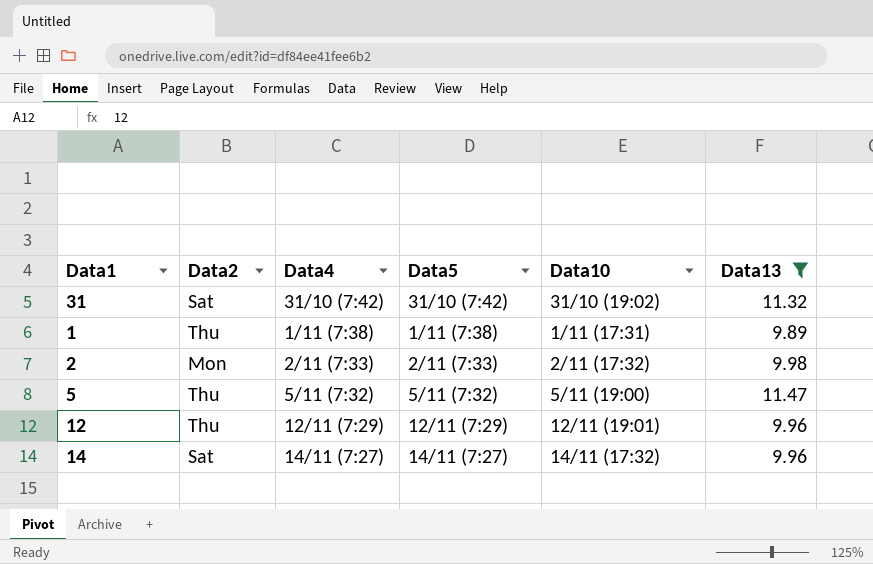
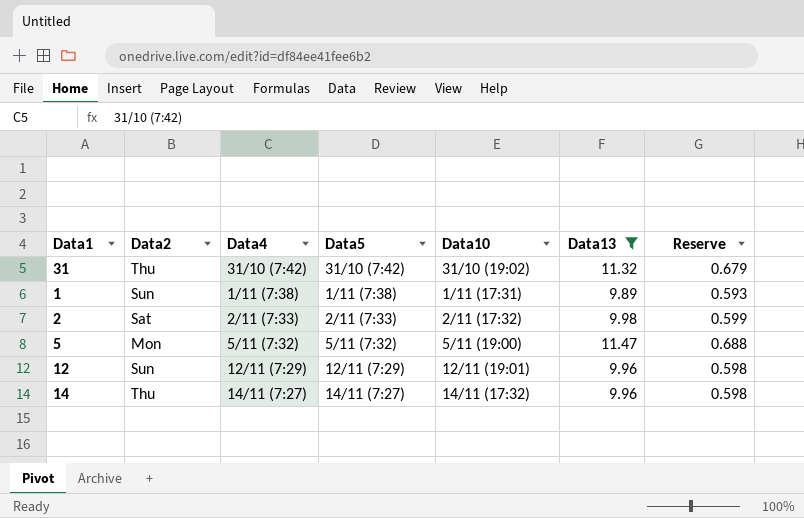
column Reserve | formula: none -> [Data13] * 0.06
31 | Data2: Sat -> Thu
1 | Data2: Thu -> Sun
2 | Data2: Mon -> Sat
5 | Data2: Thu -> Mon
12 | Data2: Thu -> Sun
14 | Data2: Sat -> Thu

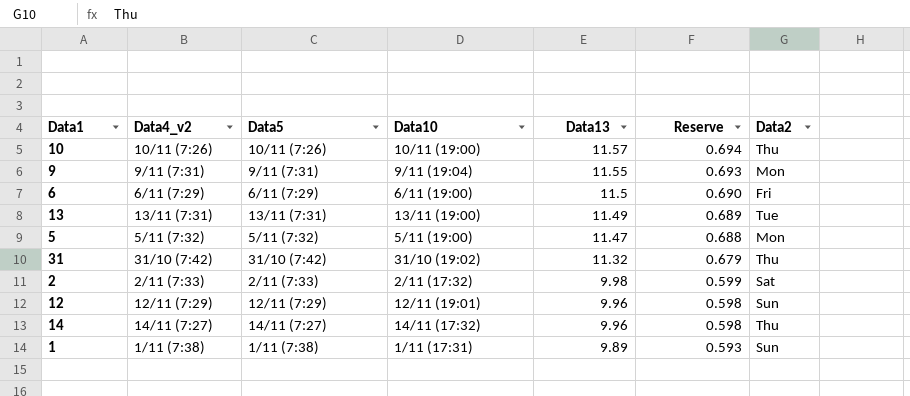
filter: Data13 <= 11.47 -> none
row order: none -> Data13 descending
column name: Data4 -> Data4_v2
column Data2 | position: 2 -> 7

